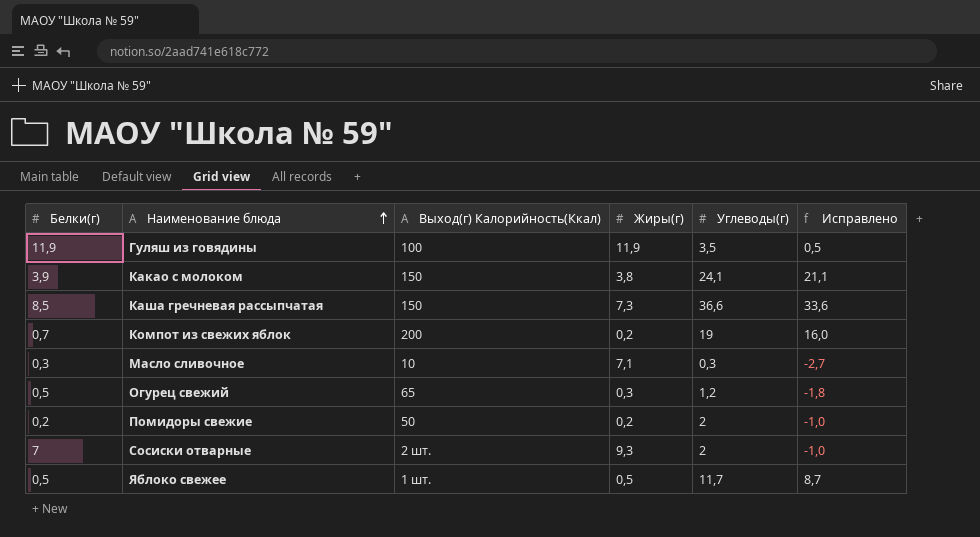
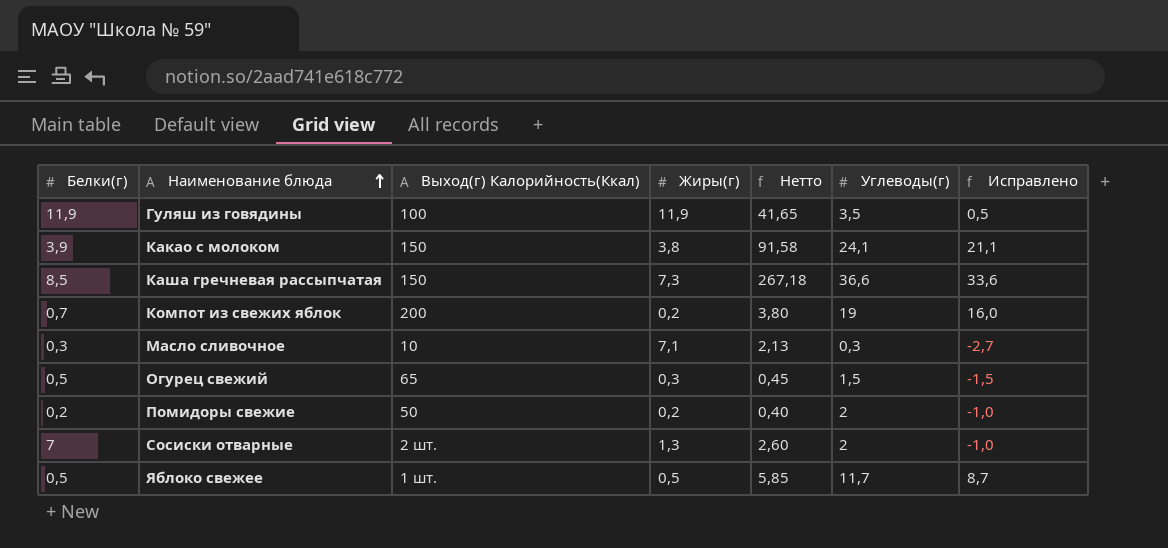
column Нетто | formula: none -> [Жиры(г)] * [Углеводы(г)]
Огурец свежий | Углеводы(г): 1,2 -> 1,5
Огурец свежий | Исправлено: -1,8 -> -1,5
Сосиски отварные | Жиры(г): 9,3 -> 1,3

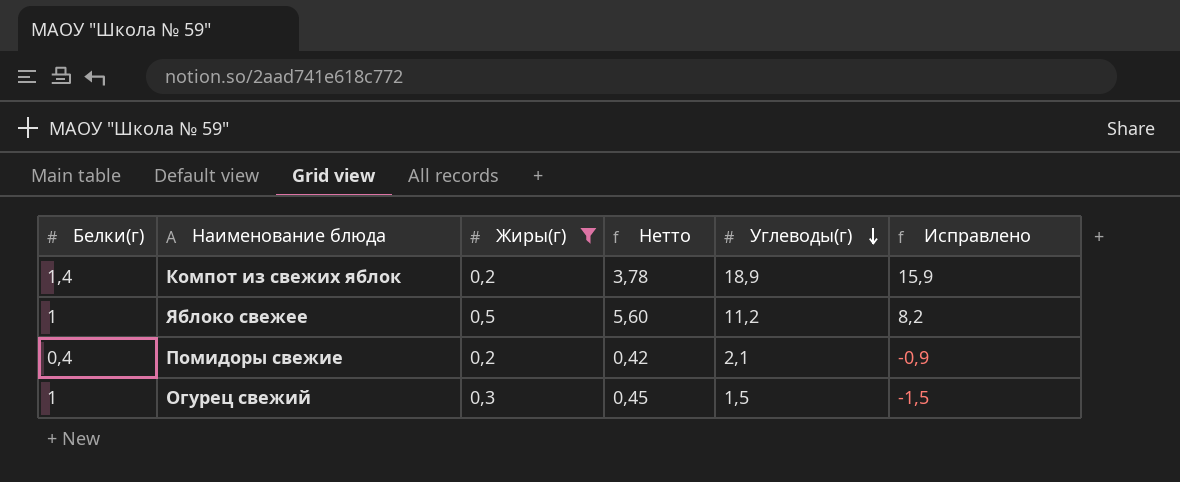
filter: none -> Жиры(г) <= 0,5
row order: Наименование блюда ascending -> Углеводы(г) descending
column Выход(г) Калорийность(Ккал) | position: 3 -> none
Компот из свежих яблок | Белки(г): 0,7 -> 1,4
Компот из свежих яблок | Нетто: 3,80 -> 3,78
Компот из свежих яблок | Углеводы(г): 19 -> 18,9
Компот из свежих яблок | Исправлено: 16,0 -> 15,9
Яблоко свежее | Белки(г): 0,5 -> 1
Яблоко свежее | Нетто: 5,85 -> 5,60
Яблоко свежее | Углеводы(г): 11,7 -> 11,2
Яблоко свежее | Исправлено: 8,7 -> 8,2
Помидоры свежие | Белки(г): 0,2 -> 0,4
Помидоры свежие | Нетто: 0,40 -> 0,42
Помидоры свежие | Углеводы(г): 2 -> 2,1
Помидоры свежие | Исправлено: -1,0 -> -0,9
Огурец свежий | Белки(г): 0,5 -> 1

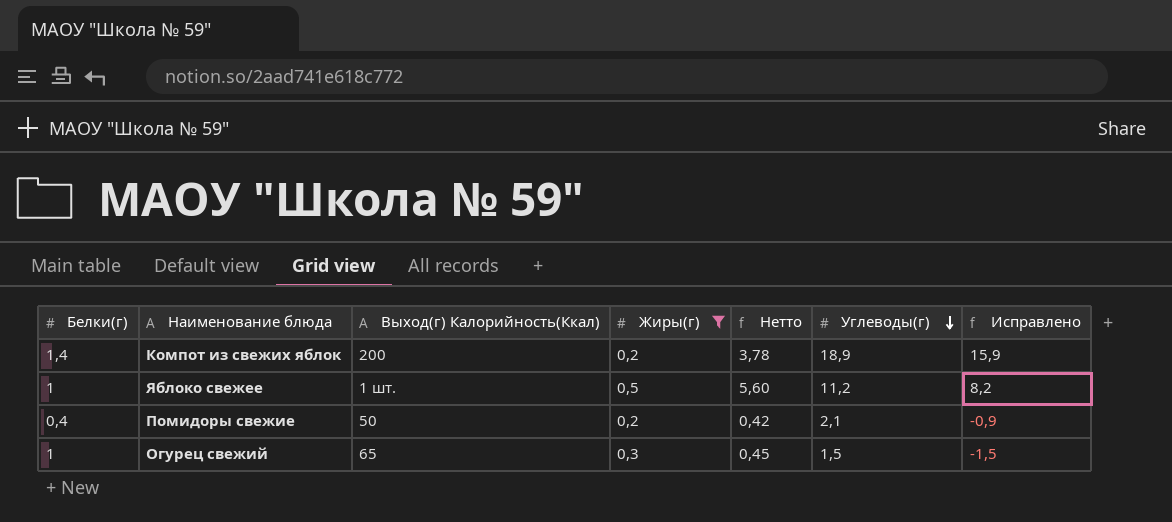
column Выход(г) Калорийность(Ккал) | position: none -> 3

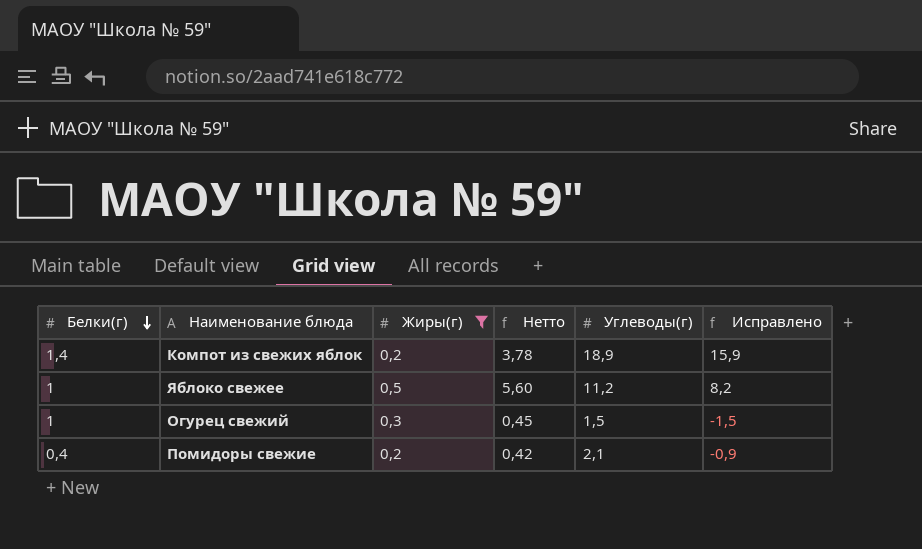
row order: Углеводы(г) descending -> Белки(г) descending
column Выход(г) Калорийность(Ккал) | position: 3 -> none

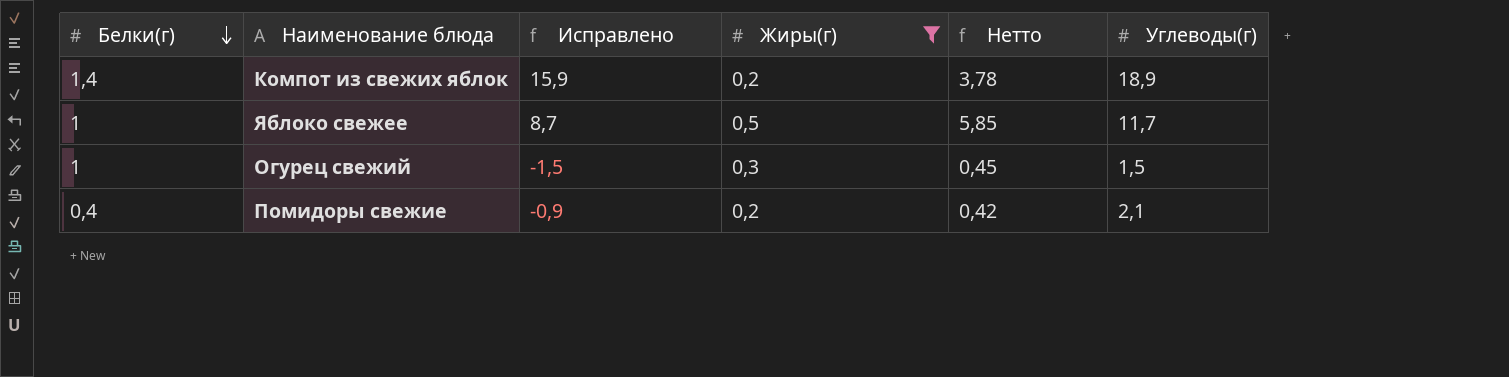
column Исправлено | position: 6 -> 3
Яблоко свежее | Исправлено: 8,2 -> 8,7
Яблоко свежее | Нетто: 5,60 -> 5,85
Яблоко свежее | Углеводы(г): 11,2 -> 11,7

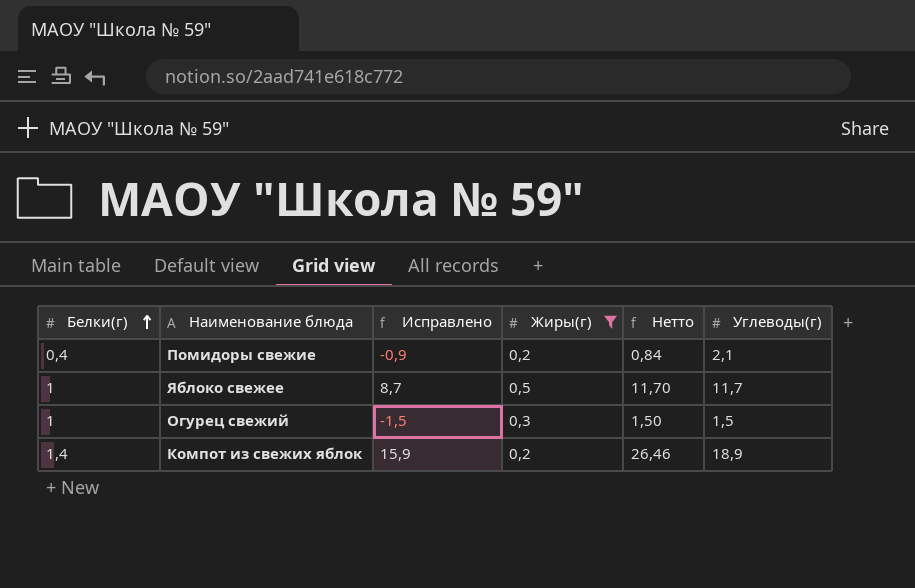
row order: Белки(г) descending -> Белки(г) ascending
column Нетто | formula: [Жиры(г)] * [Углеводы(г)] -> [Белки(г)] * [Углеводы(г)]

